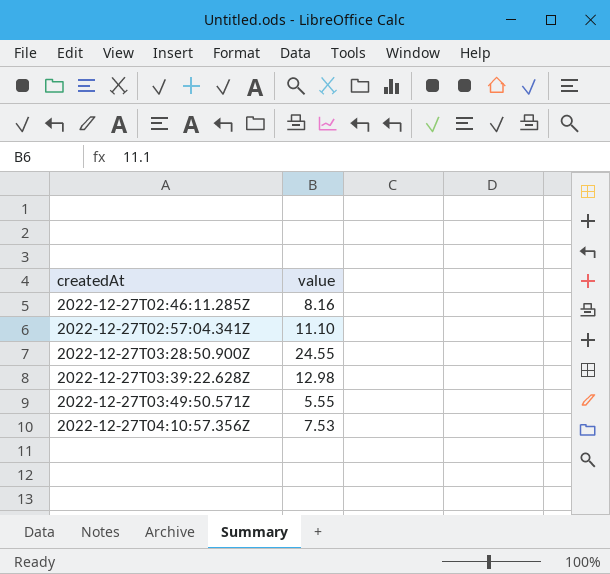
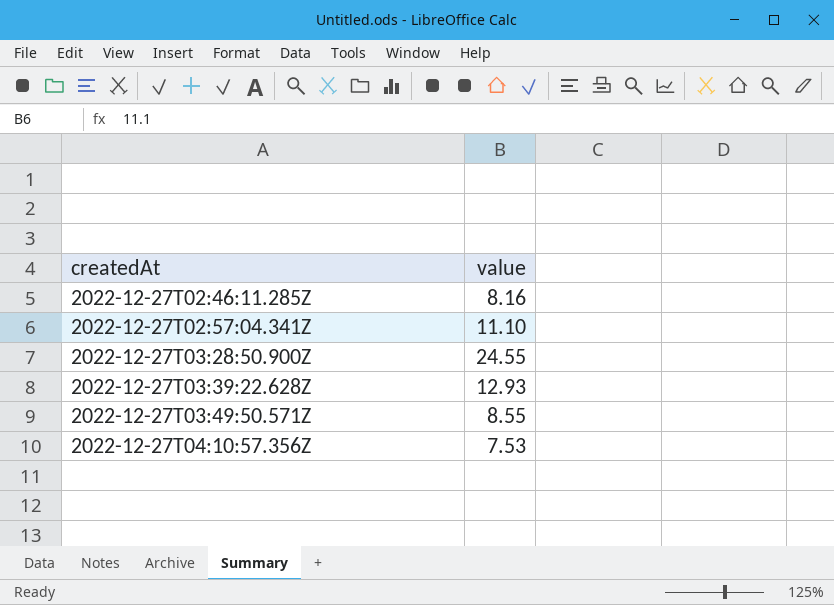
2022-12-27T03:39:22.628Z | value: 12.98 -> 12.93
2022-12-27T03:49:50.571Z | value: 5.55 -> 8.55

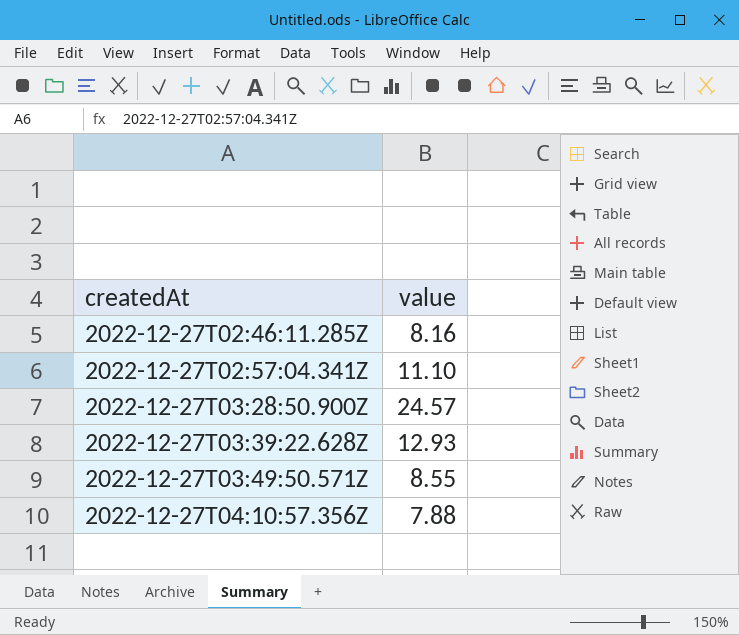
2022-12-27T03:28:50.900Z | value: 24.55 -> 24.57
2022-12-27T04:10:57.356Z | value: 7.53 -> 7.88

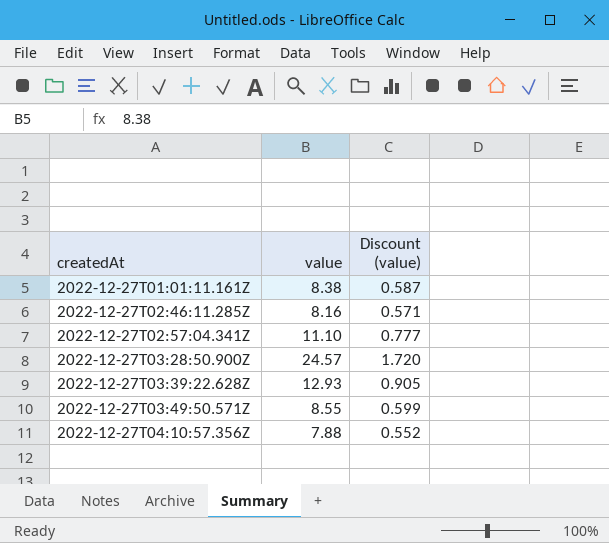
column Discount (value) | formula: none -> [value] * 0.07
row 2022-12-27T01:01:11.161Z: none -> 8.38 | 0.587

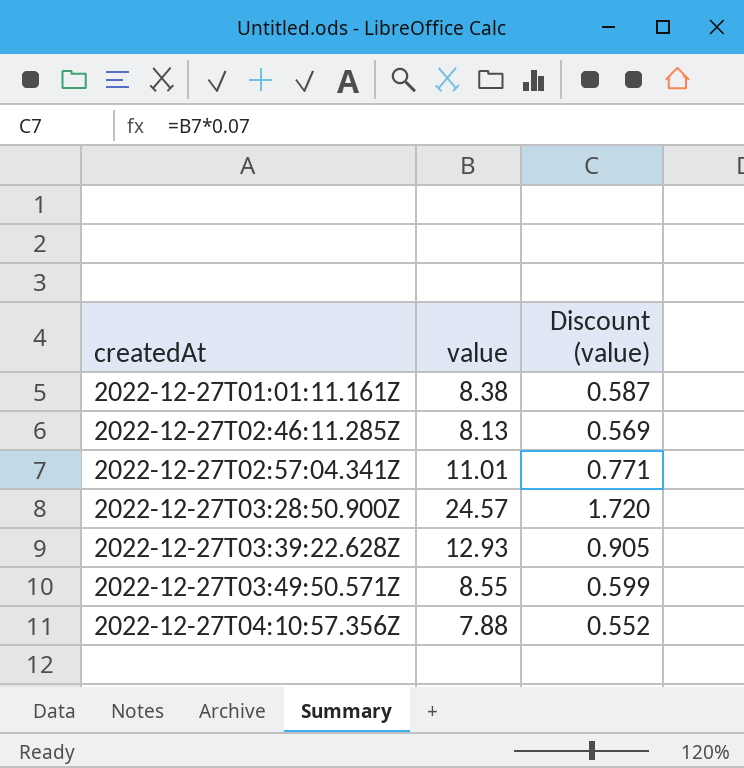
2022-12-27T02:46:11.285Z | value: 8.16 -> 8.13
2022-12-27T02:46:11.285Z | Discount (value): 0.571 -> 0.569
2022-12-27T02:57:04.341Z | value: 11.10 -> 11.01
2022-12-27T02:57:04.341Z | Discount (value): 0.777 -> 0.771

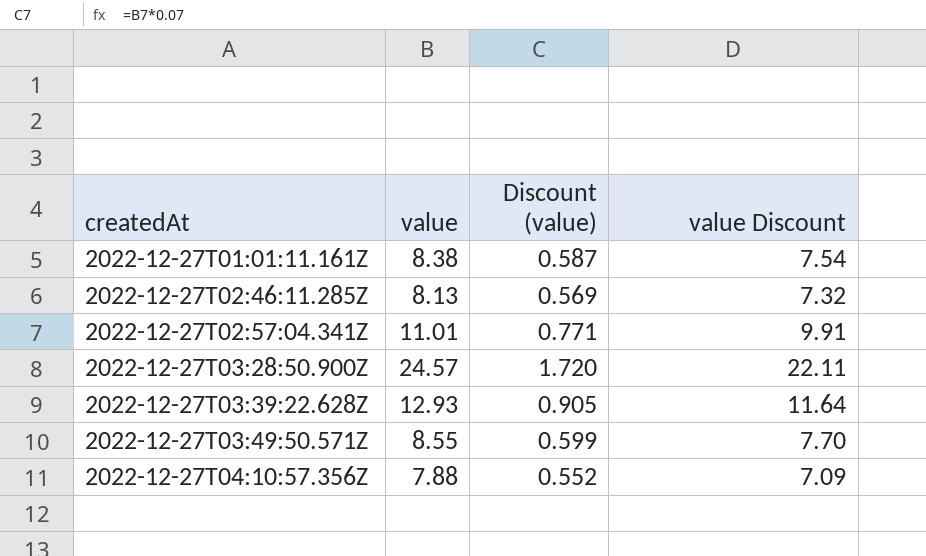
column value Discount | formula: none -> [value] * 0.9

